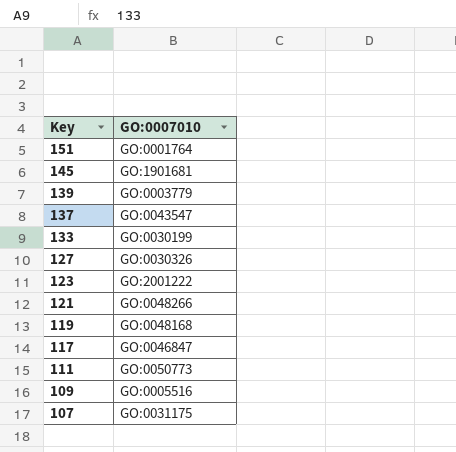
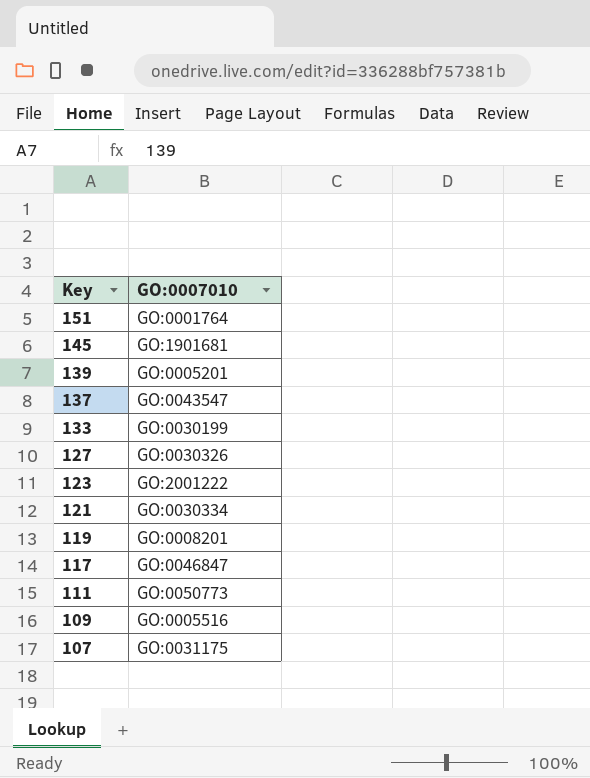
139 | GO:0007010: GO:0003779 -> GO:0005201
121 | GO:0007010: GO:0048266 -> GO:0030334
119 | GO:0007010: GO:0048168 -> GO:0008201

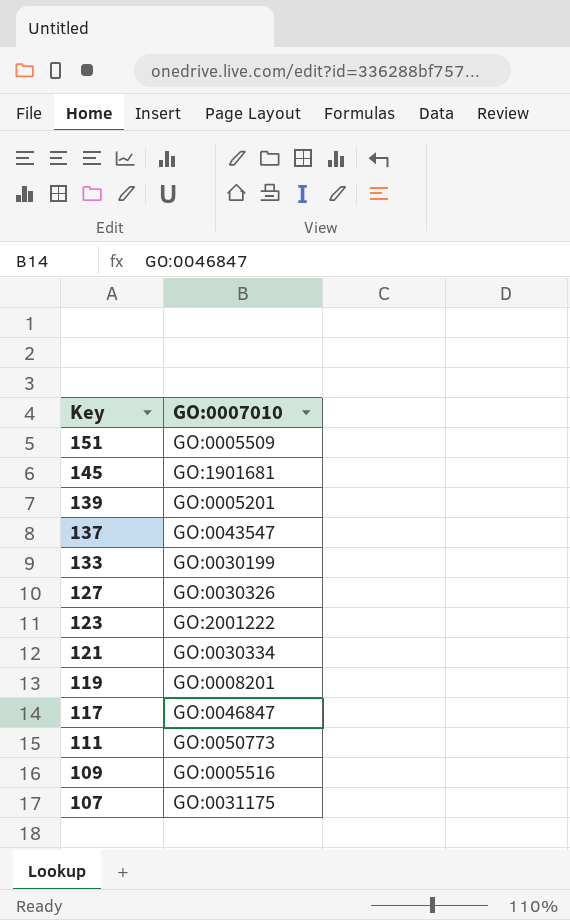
151 | GO:0007010: GO:0001764 -> GO:0005509

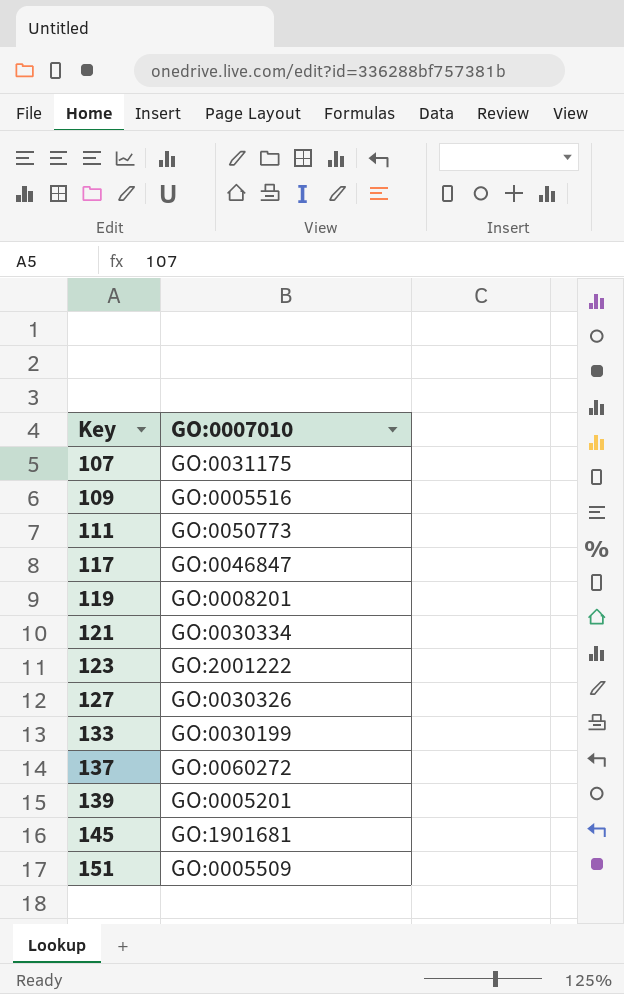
row order: Key descending -> Key ascending
137 | GO:0007010: GO:0043547 -> GO:0060272

